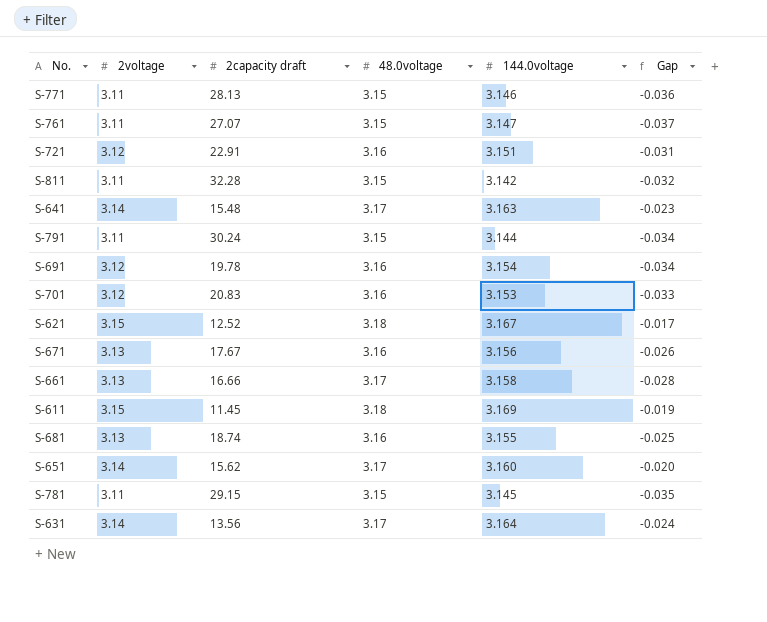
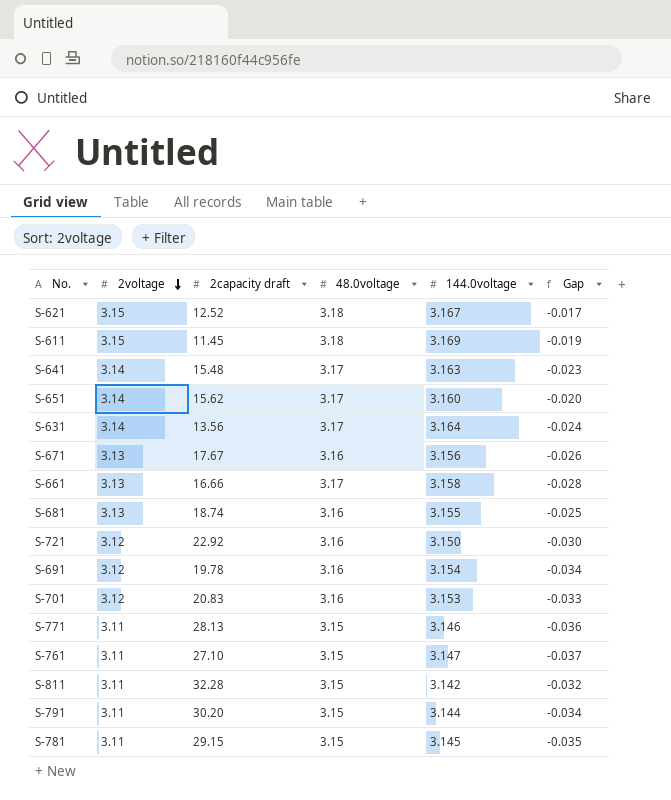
row order: none -> 2voltage descending
S-721 | 2capacity draft: 22.91 -> 22.92
S-721 | 144.0voltage: 3.151 -> 3.150
S-721 | Gap: -0.031 -> -0.030
S-761 | 2capacity draft: 27.07 -> 27.10
S-791 | 2capacity draft: 30.24 -> 30.20

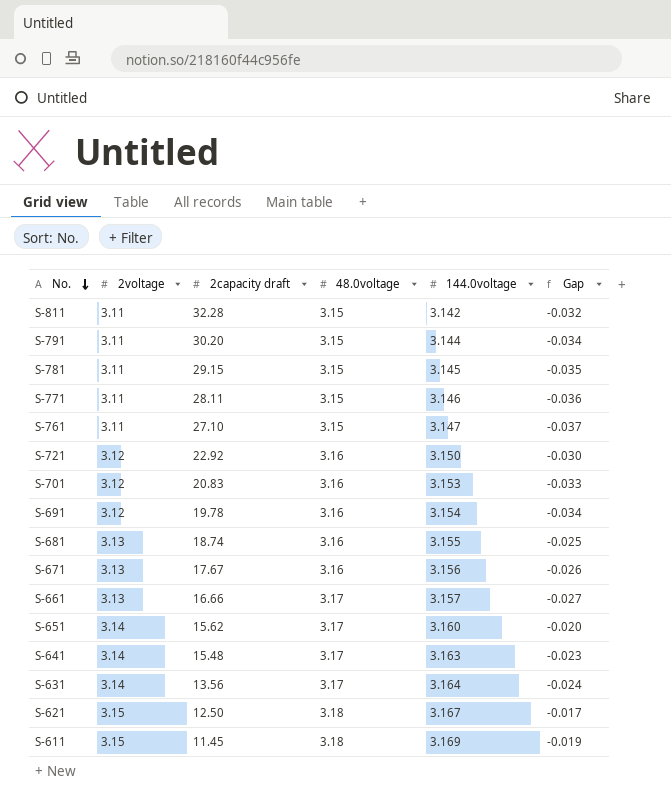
row order: 2voltage descending -> No. descending
S-771 | 2capacity draft: 28.13 -> 28.11
S-661 | 144.0voltage: 3.158 -> 3.157
S-661 | Gap: -0.028 -> -0.027
S-621 | 2capacity draft: 12.52 -> 12.50

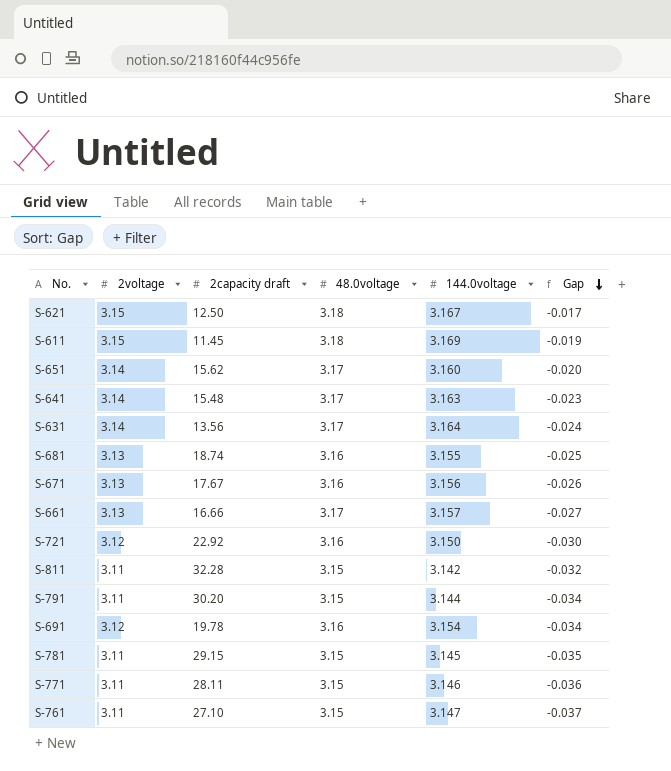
row order: No. descending -> Gap descending
row S-701: 3.12 | 20.83 | 3.16 | 3.153 | -0.033 -> none

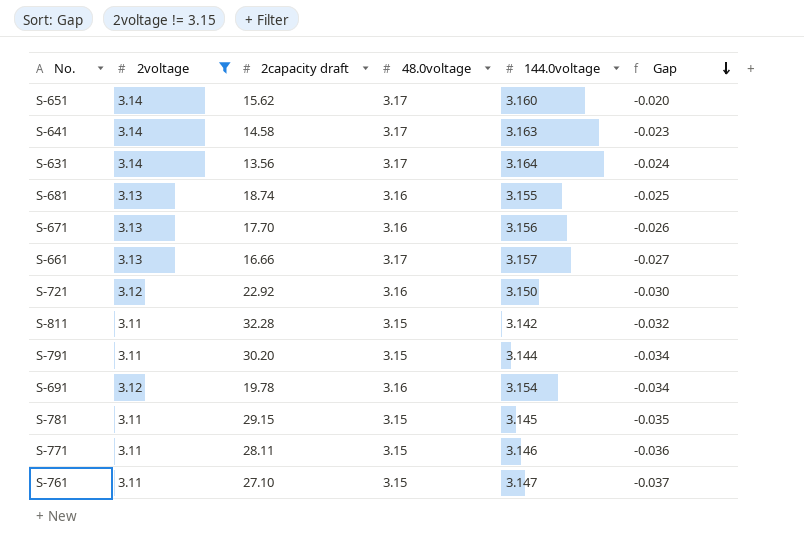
filter: none -> 2voltage != 3.15
S-641 | 2capacity draft: 15.48 -> 14.58
S-671 | 2capacity draft: 17.67 -> 17.70

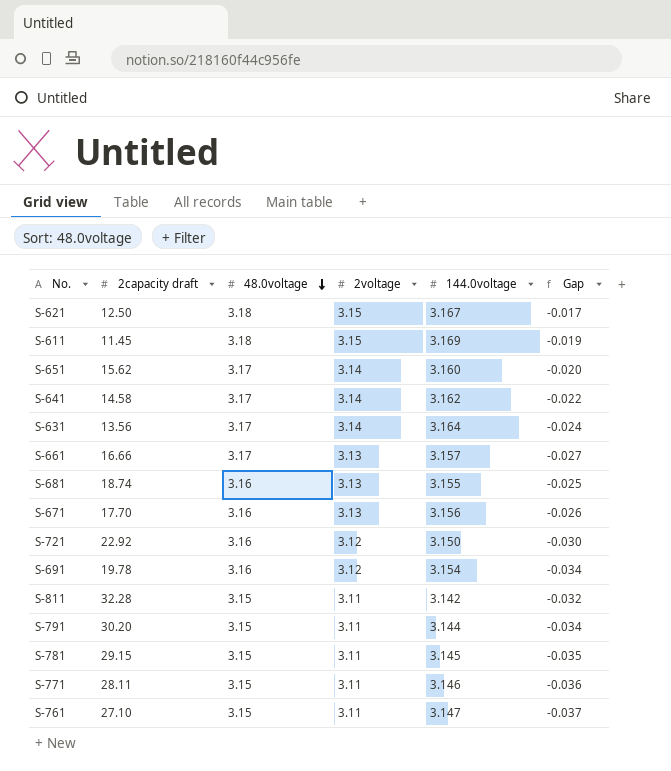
filter: 2voltage != 3.15 -> none
row order: Gap descending -> 48.0voltage descending
column 2voltage | position: 2 -> 4
S-641 | 144.0voltage: 3.163 -> 3.162
S-641 | Gap: -0.023 -> -0.022

